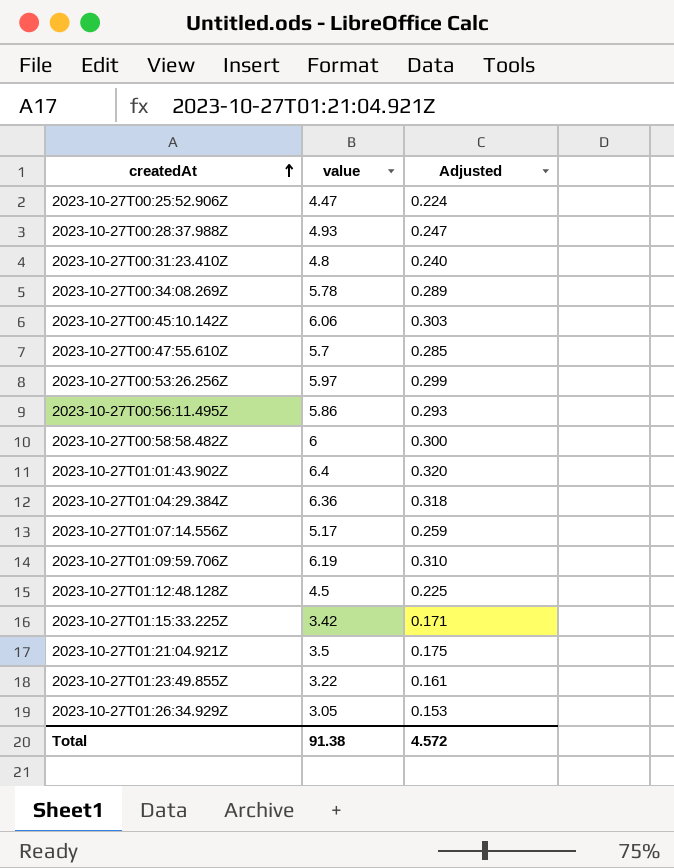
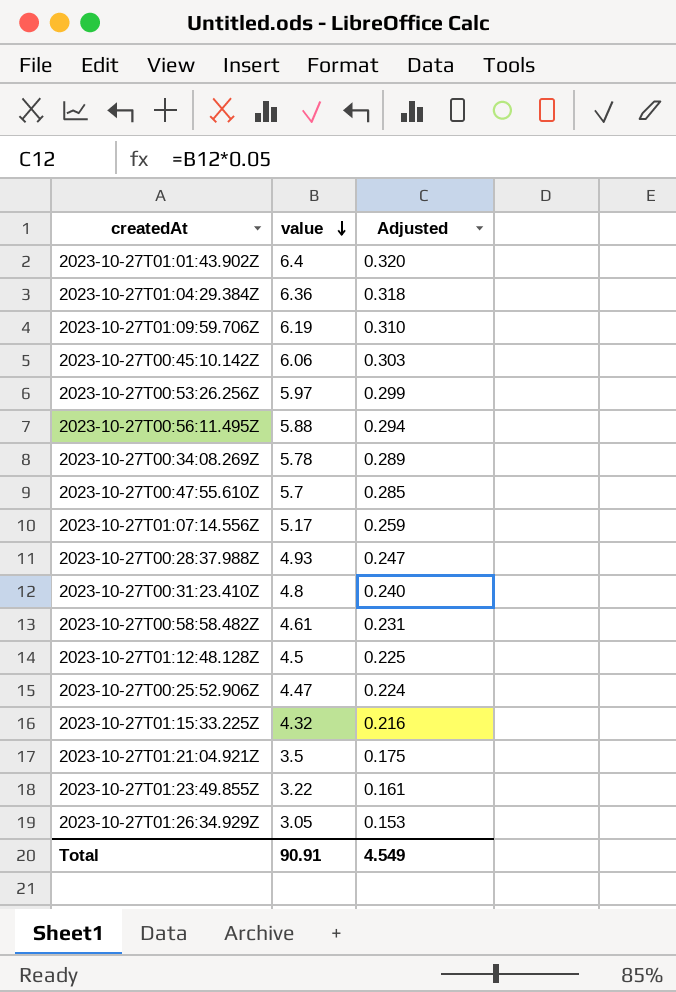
row order: createdAt ascending -> value descending
2023-10-27T00:56:11.495Z | value: 5.86 -> 5.88
2023-10-27T00:56:11.495Z | Adjusted: 0.293 -> 0.294
2023-10-27T00:58:58.482Z | value: 6 -> 4.61
2023-10-27T00:58:58.482Z | Adjusted: 0.300 -> 0.231
2023-10-27T01:15:33.225Z | value: 3.42 -> 4.32
2023-10-27T01:15:33.225Z | Adjusted: 0.171 -> 0.216
Total | value: 91.38 -> 90.91
Total | Adjusted: 4.572 -> 4.549

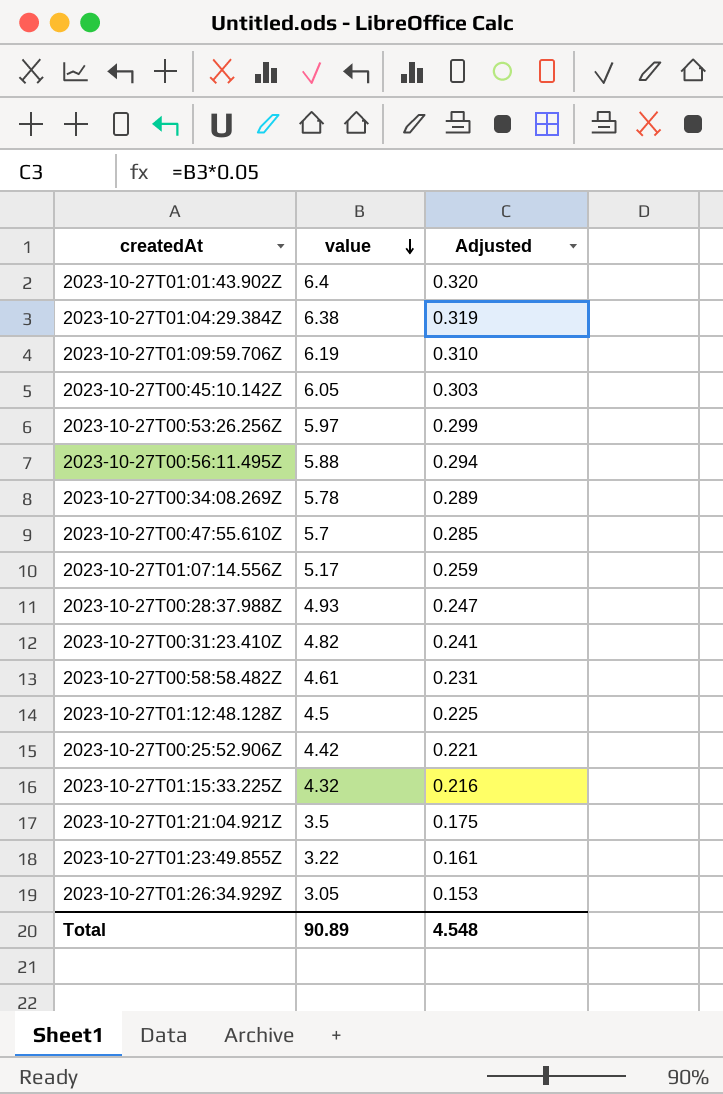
2023-10-27T01:04:29.384Z | value: 6.36 -> 6.38
2023-10-27T01:04:29.384Z | Adjusted: 0.318 -> 0.319
2023-10-27T00:45:10.142Z | value: 6.06 -> 6.05
2023-10-27T00:31:23.410Z | value: 4.8 -> 4.82
2023-10-27T00:31:23.410Z | Adjusted: 0.240 -> 0.241
2023-10-27T00:25:52.906Z | value: 4.47 -> 4.42
2023-10-27T00:25:52.906Z | Adjusted: 0.224 -> 0.221
Total | value: 90.91 -> 90.89
Total | Adjusted: 4.549 -> 4.548

